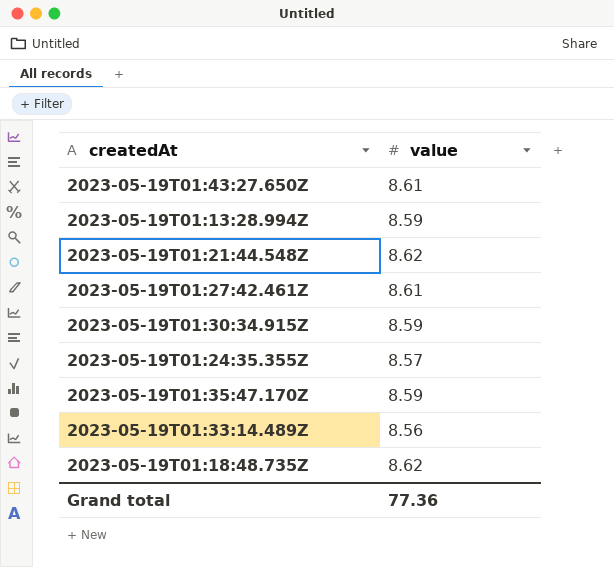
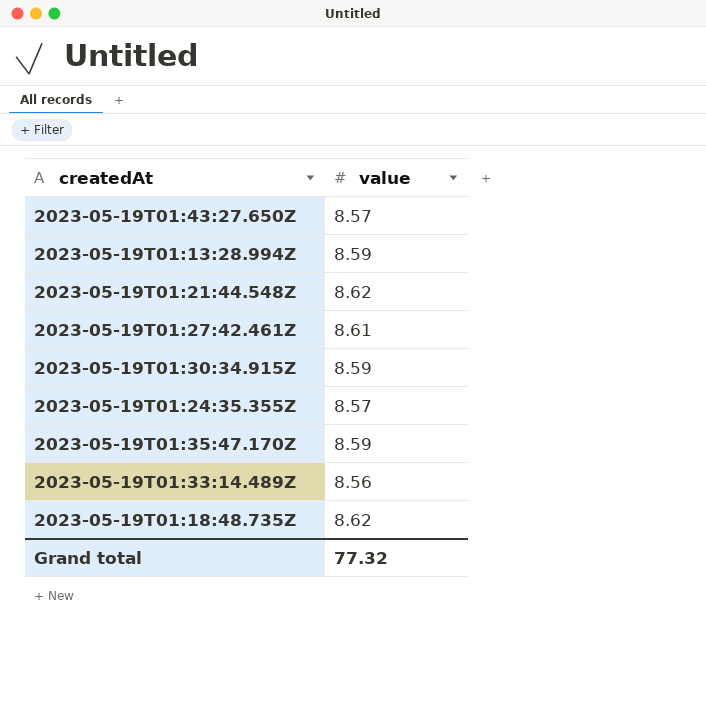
2023-05-19T01:43:27.650Z | value: 8.61 -> 8.57
Grand total | value: 77.36 -> 77.32

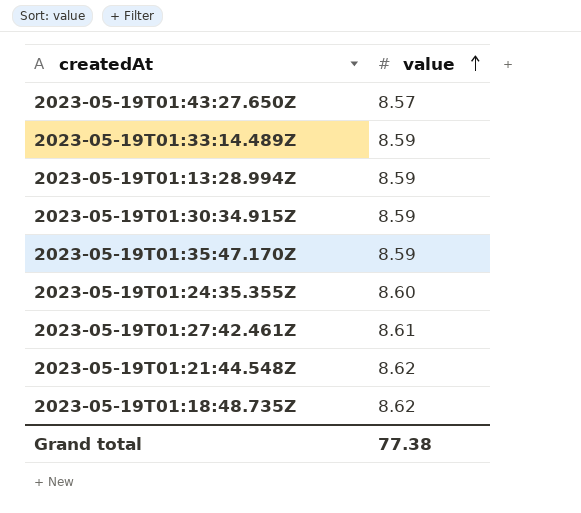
row order: none -> value ascending
2023-05-19T01:33:14.489Z | value: 8.56 -> 8.59
2023-05-19T01:24:35.355Z | value: 8.57 -> 8.60
Grand total | value: 77.32 -> 77.38

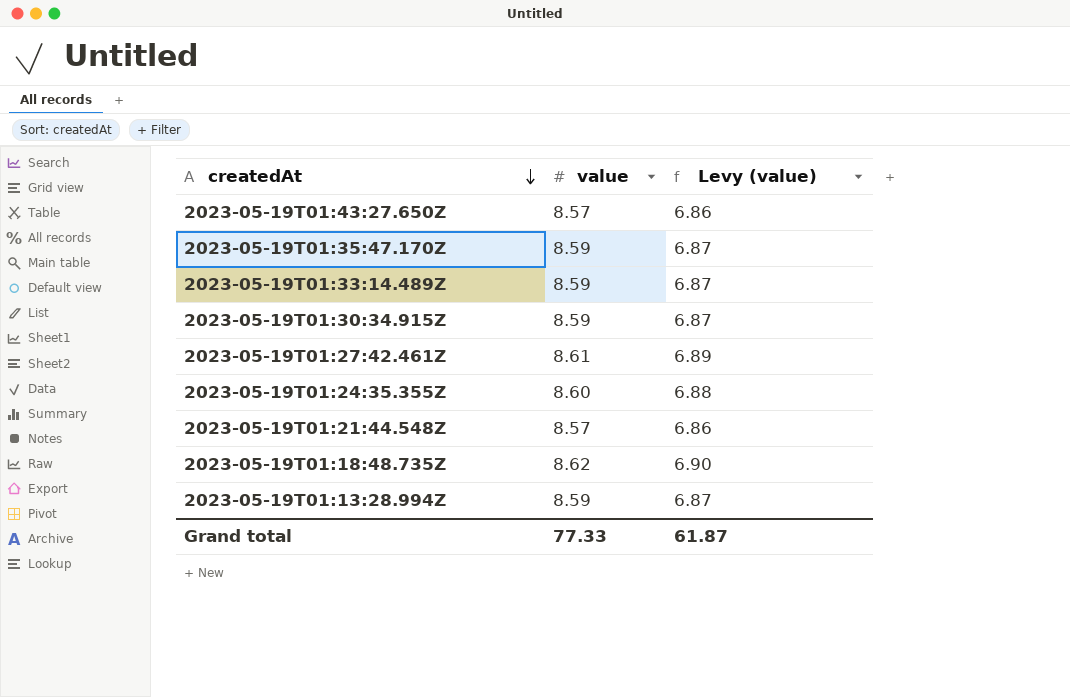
row order: value ascending -> createdAt descending
column Levy (value) | formula: none -> [value] * 0.8
2023-05-19T01:21:44.548Z | value: 8.62 -> 8.57
Grand total | value: 77.38 -> 77.33

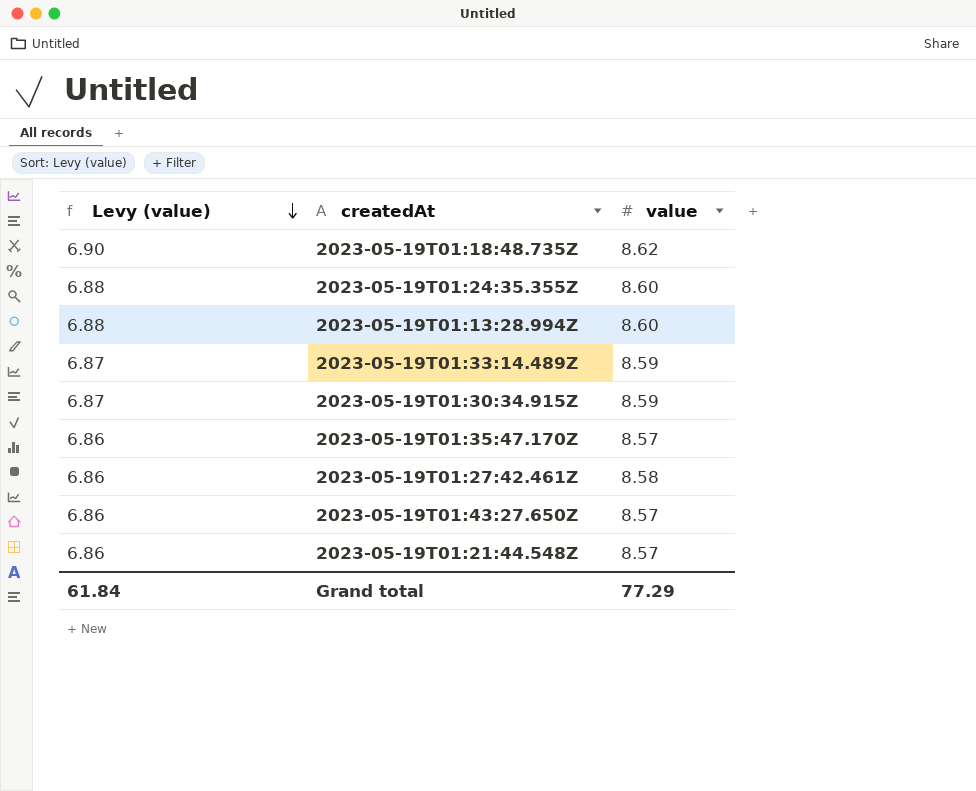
row order: createdAt descending -> Levy (value) descending
column Levy (value) | position: 3 -> 1
2023-05-19T01:13:28.994Z | Levy (value): 6.87 -> 6.88
2023-05-19T01:13:28.994Z | value: 8.59 -> 8.60
2023-05-19T01:35:47.170Z | Levy (value): 6.87 -> 6.86
2023-05-19T01:35:47.170Z | value: 8.59 -> 8.57
2023-05-19T01:27:42.461Z | Levy (value): 6.89 -> 6.86
2023-05-19T01:27:42.461Z | value: 8.61 -> 8.58
Grand total | Levy (value): 61.87 -> 61.84
Grand total | value: 77.33 -> 77.29

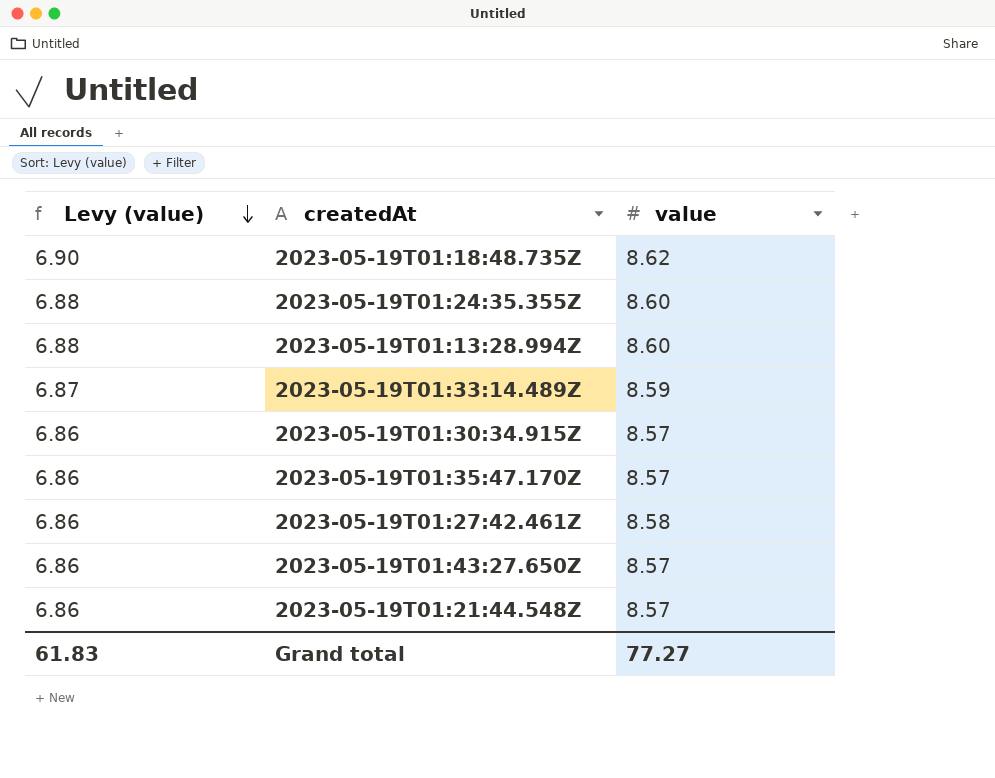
2023-05-19T01:30:34.915Z | Levy (value): 6.87 -> 6.86
2023-05-19T01:30:34.915Z | value: 8.59 -> 8.57
Grand total | Levy (value): 61.84 -> 61.83
Grand total | value: 77.29 -> 77.27

